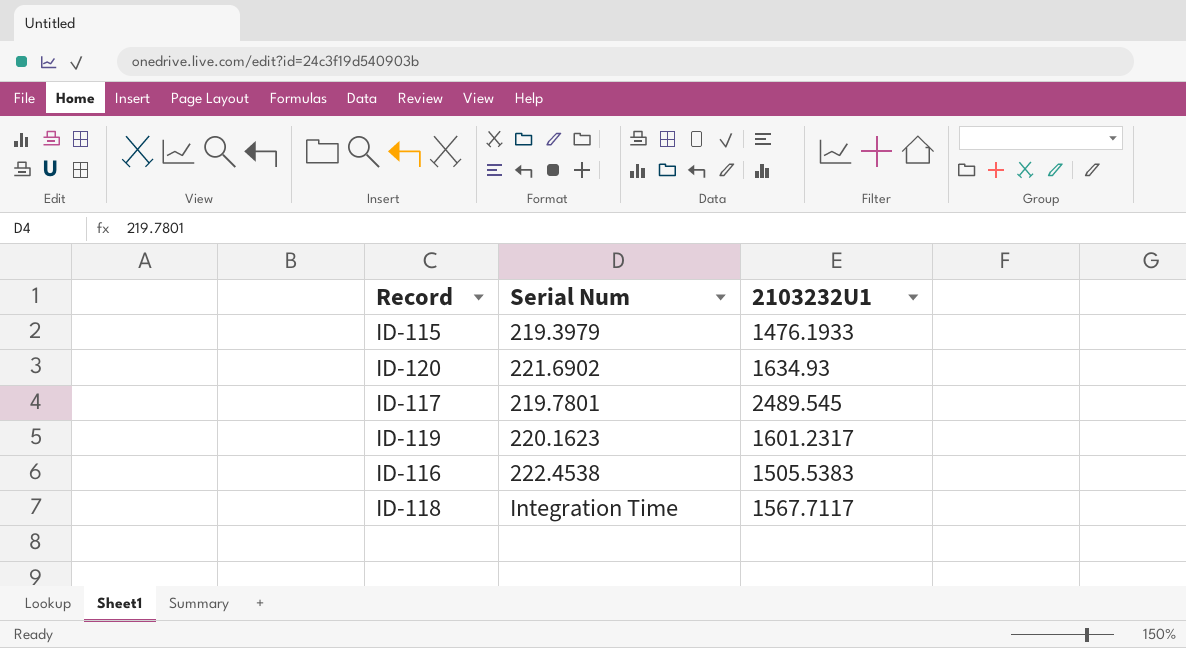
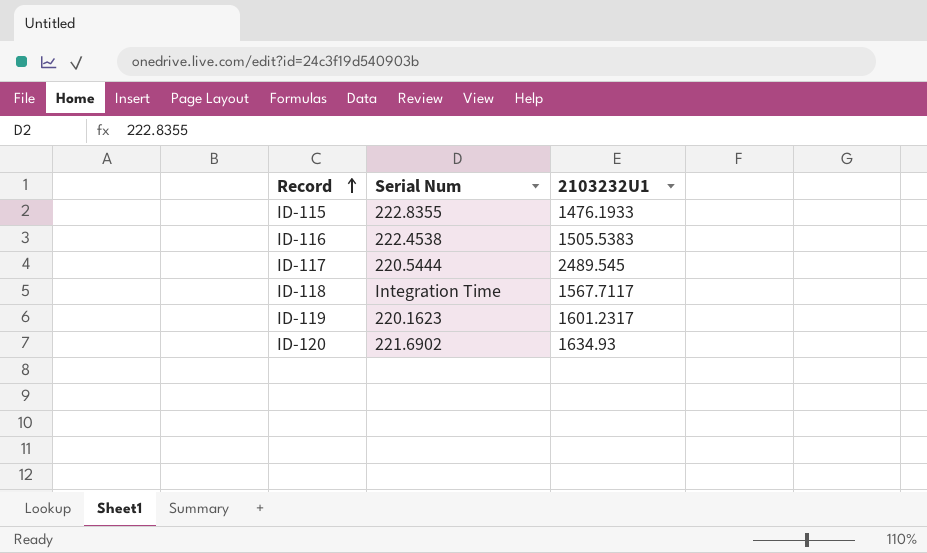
row order: none -> Record ascending
ID-115 | Serial Num: 219.3979 -> 222.8355
ID-117 | Serial Num: 219.7801 -> 220.5444

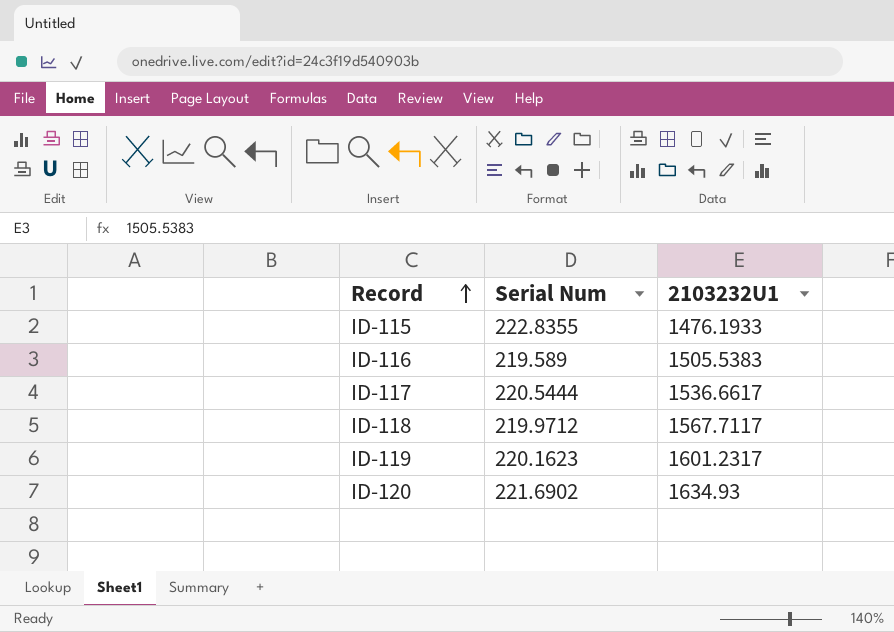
ID-116 | Serial Num: 222.4538 -> 219.589
ID-117 | 2103232U1: 2489.545 -> 1536.6617
ID-118 | Serial Num: Integration Time -> 219.9712

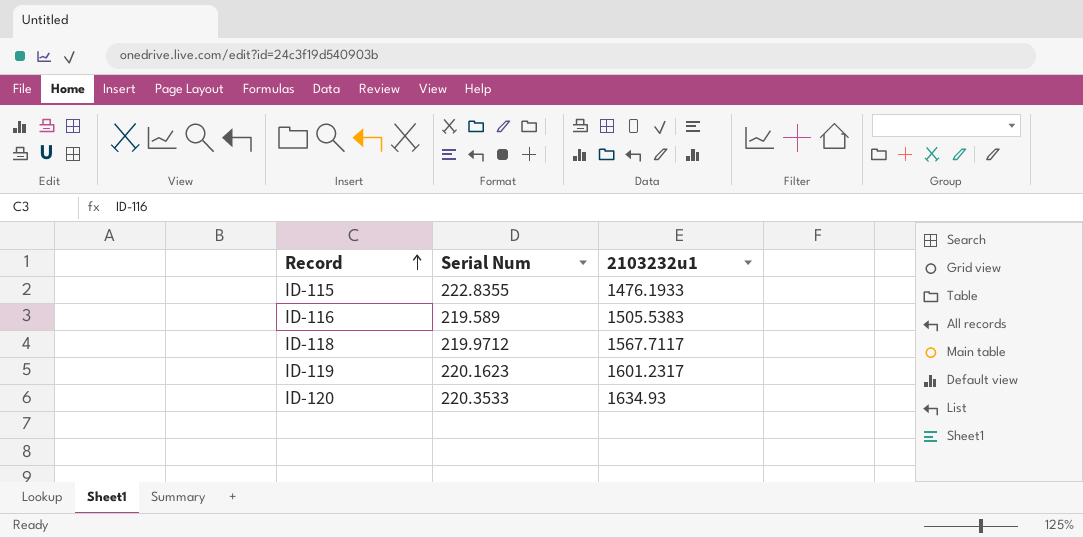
column name: 2103232U1 -> 2103232u1
row ID-117: 220.5444 | 1536.6617 -> none
ID-120 | Serial Num: 221.6902 -> 220.3533

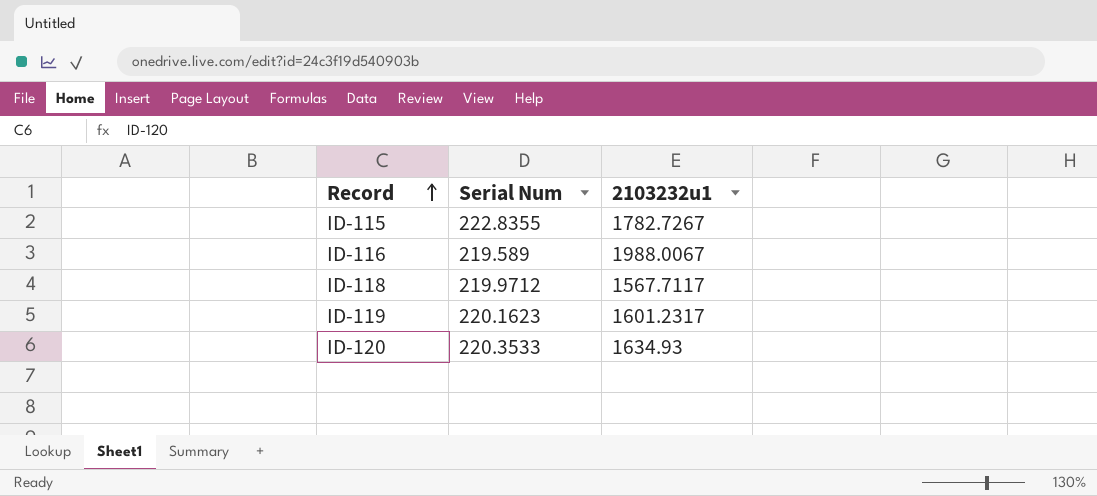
ID-115 | 2103232u1: 1476.1933 -> 1782.7267
ID-116 | 2103232u1: 1505.5383 -> 1988.0067

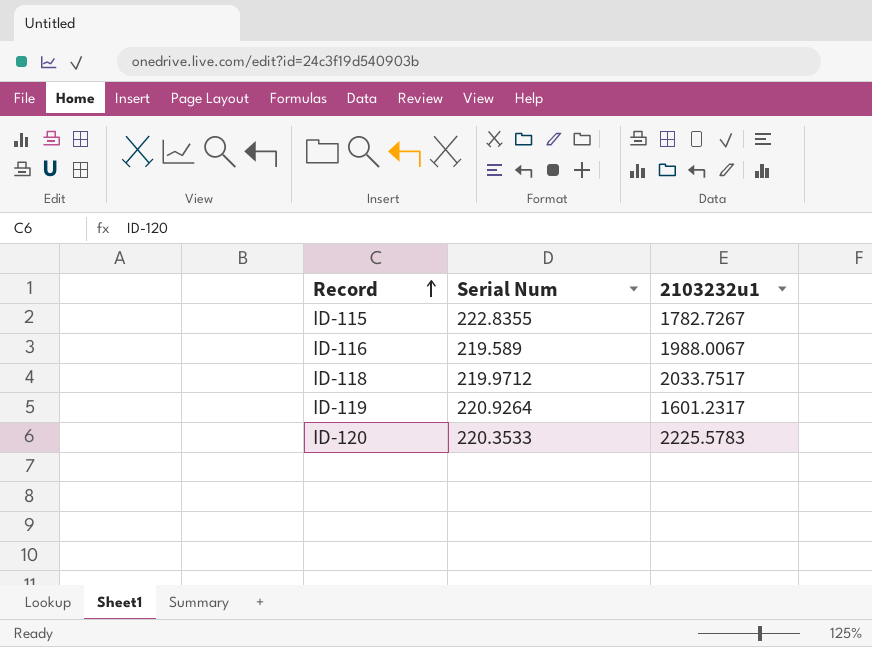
ID-118 | 2103232u1: 1567.7117 -> 2033.7517
ID-119 | Serial Num: 220.1623 -> 220.9264
ID-120 | 2103232u1: 1634.93 -> 2225.5783

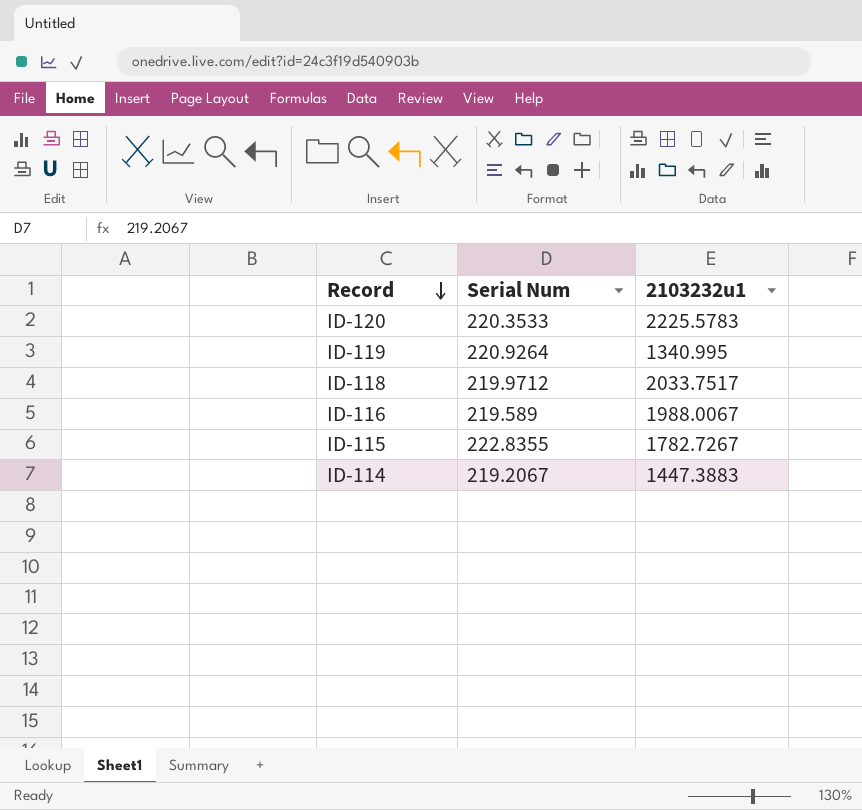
row order: Record ascending -> Record descending
ID-119 | 2103232u1: 1601.2317 -> 1340.995
row ID-114: none -> 219.2067 | 1447.3883

